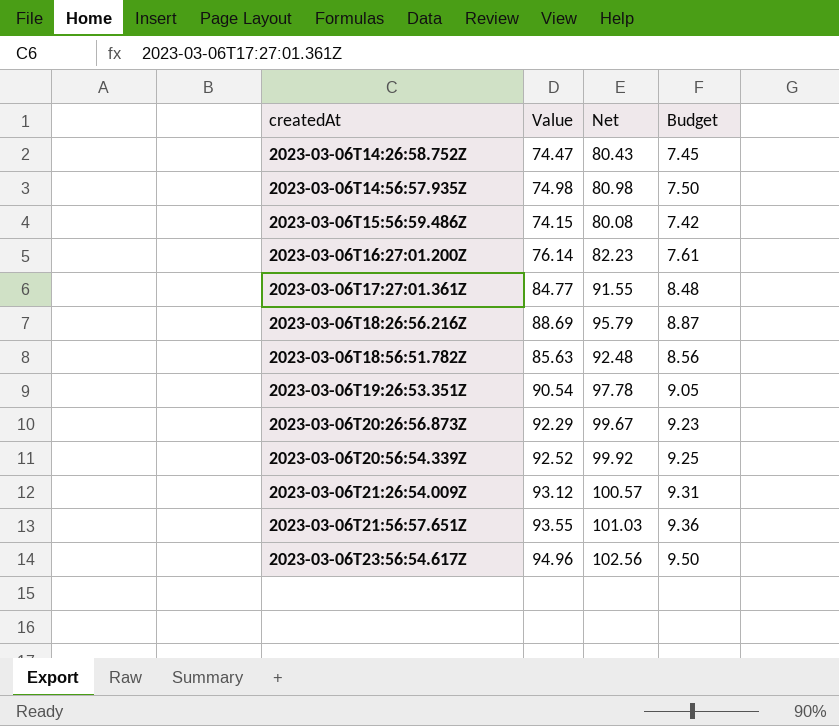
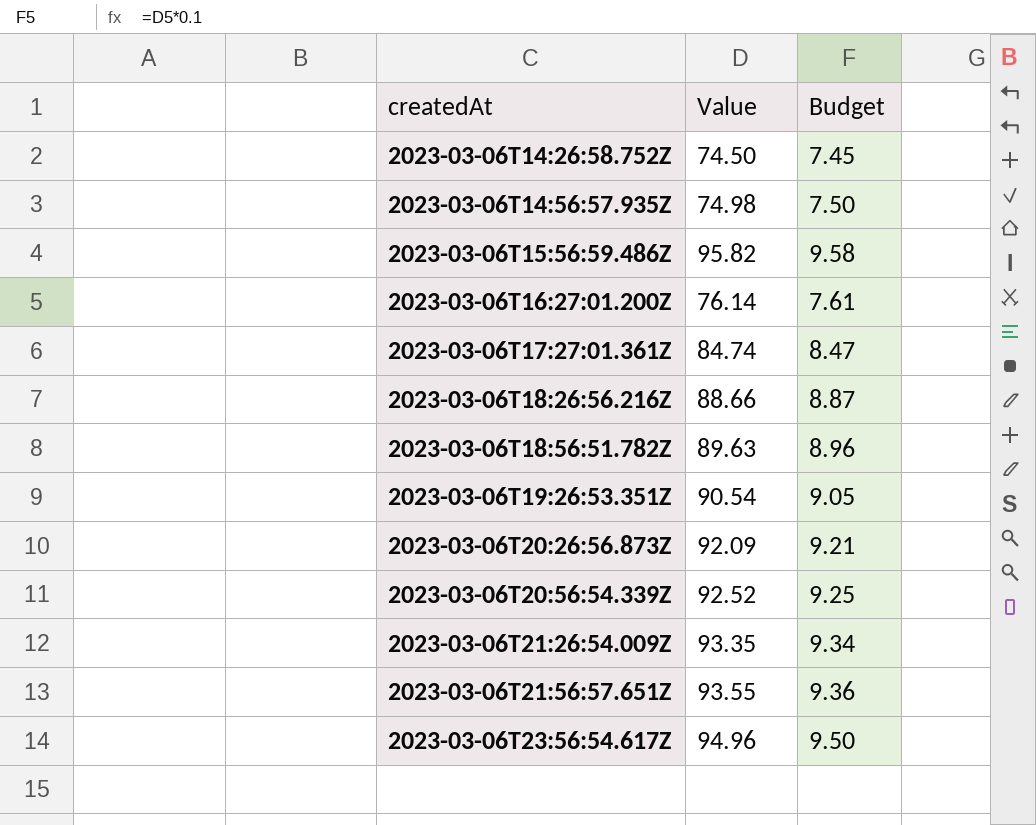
column Net | formula: [Value] * 1.08 -> none
2023-03-06T14:26:58.752Z | Value: 74.47 -> 74.50
2023-03-06T15:56:59.486Z | Value: 74.15 -> 95.82
2023-03-06T15:56:59.486Z | Budget: 7.42 -> 9.58
2023-03-06T17:27:01.361Z | Value: 84.77 -> 84.74
2023-03-06T17:27:01.361Z | Budget: 8.48 -> 8.47
2023-03-06T18:26:56.216Z | Value: 88.69 -> 88.66
2023-03-06T18:56:51.782Z | Value: 85.63 -> 89.63
2023-03-06T18:56:51.782Z | Budget: 8.56 -> 8.96
2023-03-06T20:26:56.873Z | Value: 92.29 -> 92.09
2023-03-06T20:26:56.873Z | Budget: 9.23 -> 9.21
2023-03-06T21:26:54.009Z | Value: 93.12 -> 93.35
2023-03-06T21:26:54.009Z | Budget: 9.31 -> 9.34

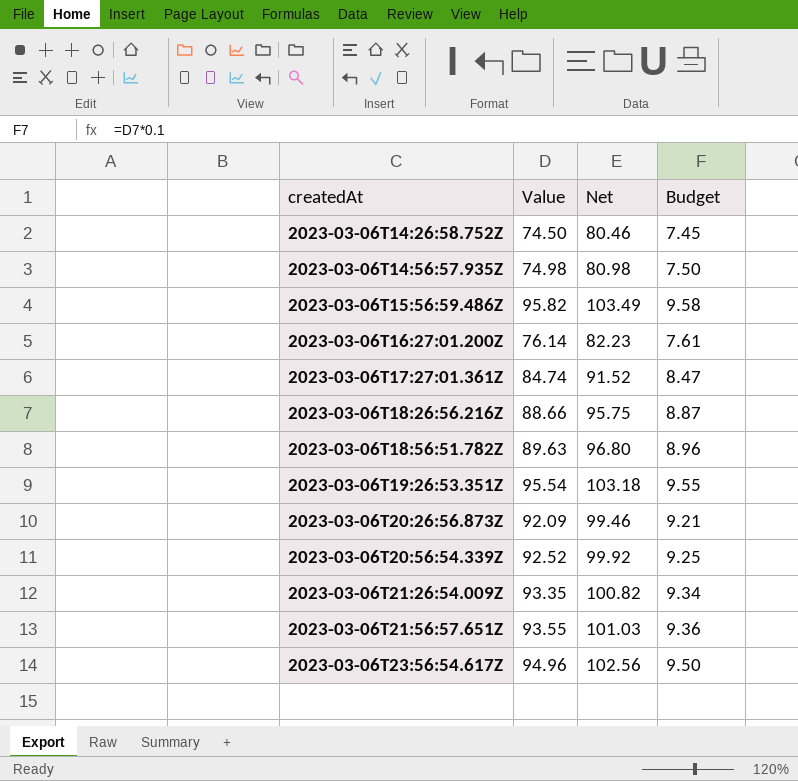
column Net | formula: none -> [Value] * 1.08
2023-03-06T19:26:53.351Z | Value: 90.54 -> 95.54
2023-03-06T19:26:53.351Z | Budget: 9.05 -> 9.55

